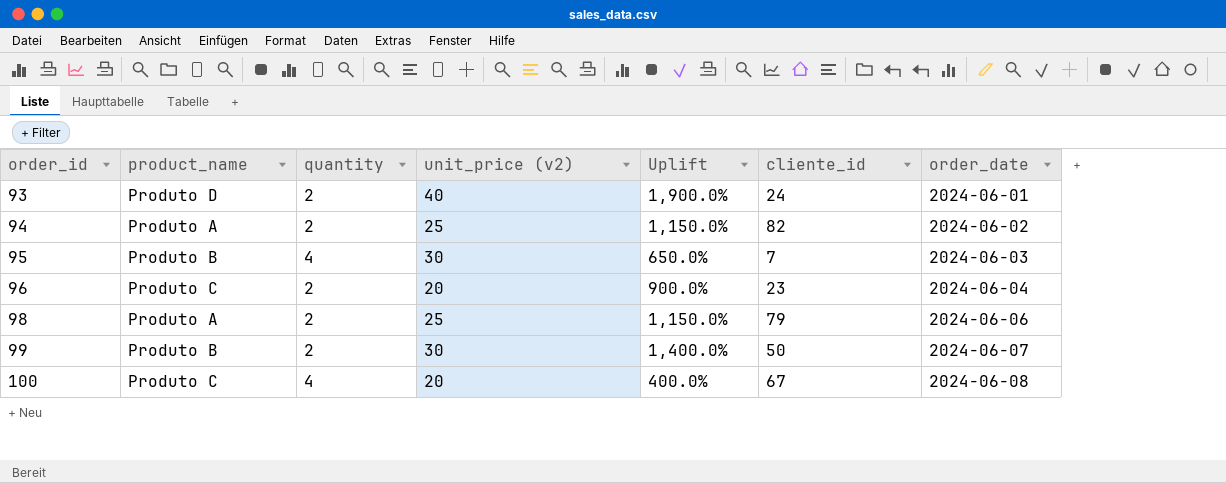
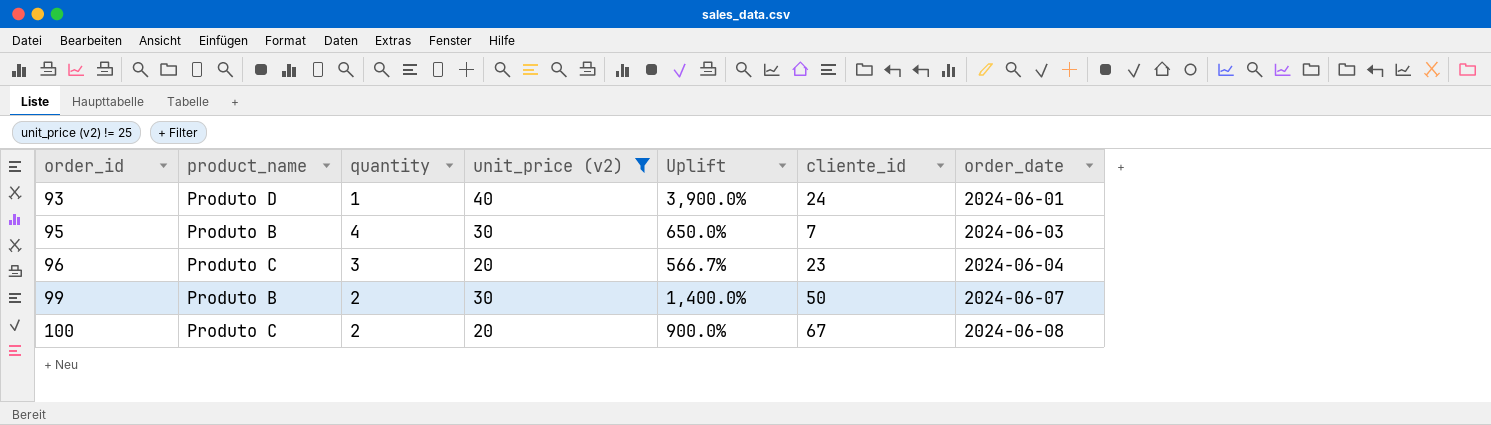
filter: none -> unit_price (v2) != 25
93 | quantity: 2 -> 1
93 | Uplift: 1,900.0% -> 3,900.0%
96 | quantity: 2 -> 3
96 | Uplift: 900.0% -> 566.7%
100 | quantity: 4 -> 2
100 | Uplift: 400.0% -> 900.0%

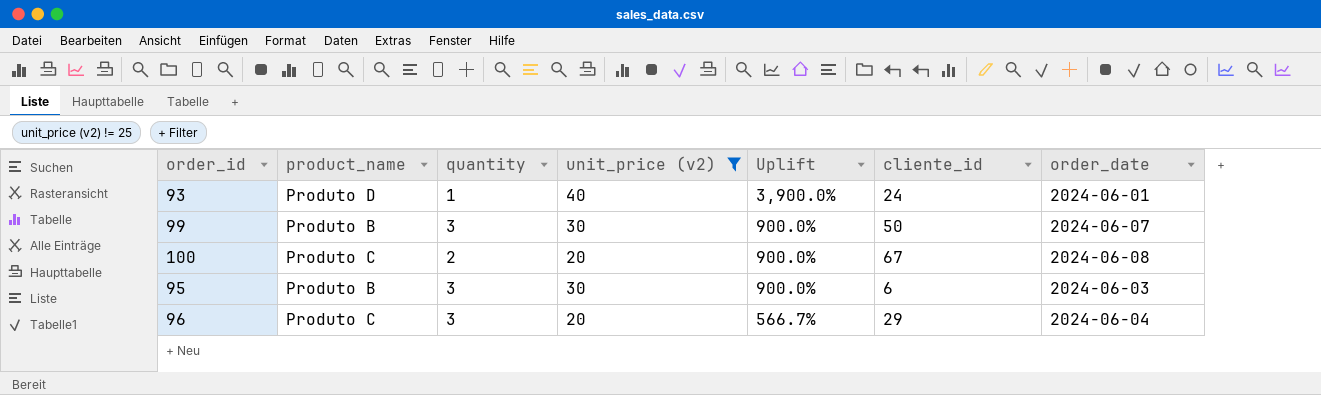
row order: order_id ascending -> Uplift descending
99 | quantity: 2 -> 3
99 | Uplift: 1,400.0% -> 900.0%
95 | quantity: 4 -> 3
95 | Uplift: 650.0% -> 900.0%
95 | cliente_id: 7 -> 6
96 | cliente_id: 23 -> 29

